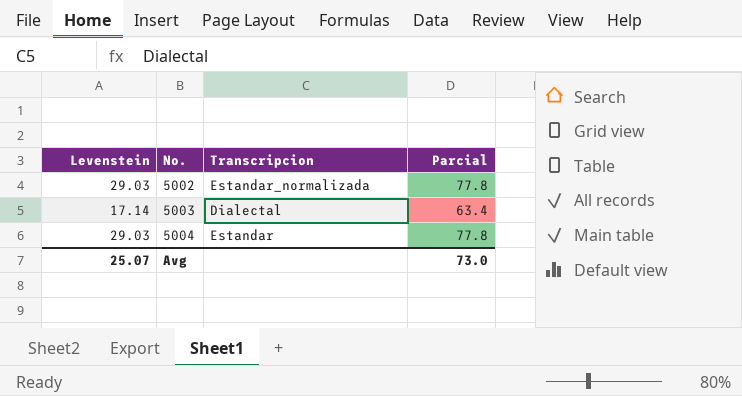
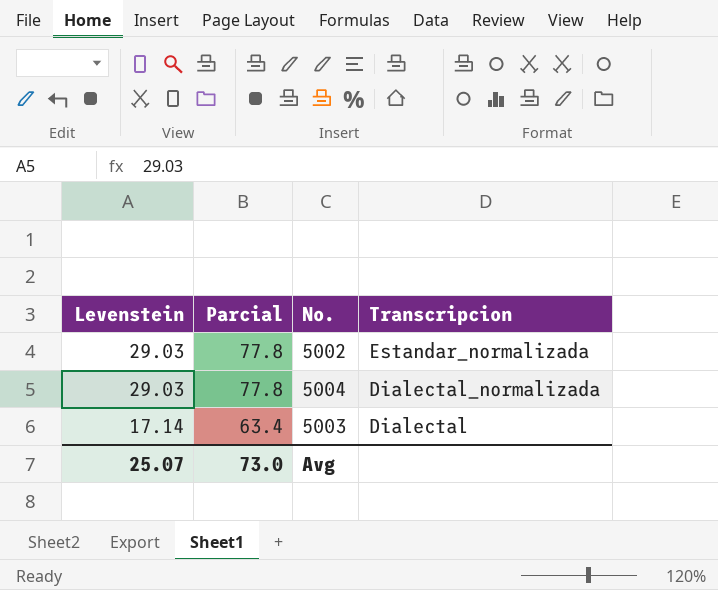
row order: No. ascending -> Levenstein descending
column Parcial | position: 4 -> 2
5004 | Transcripcion: Estandar -> Dialectal_normalizada

